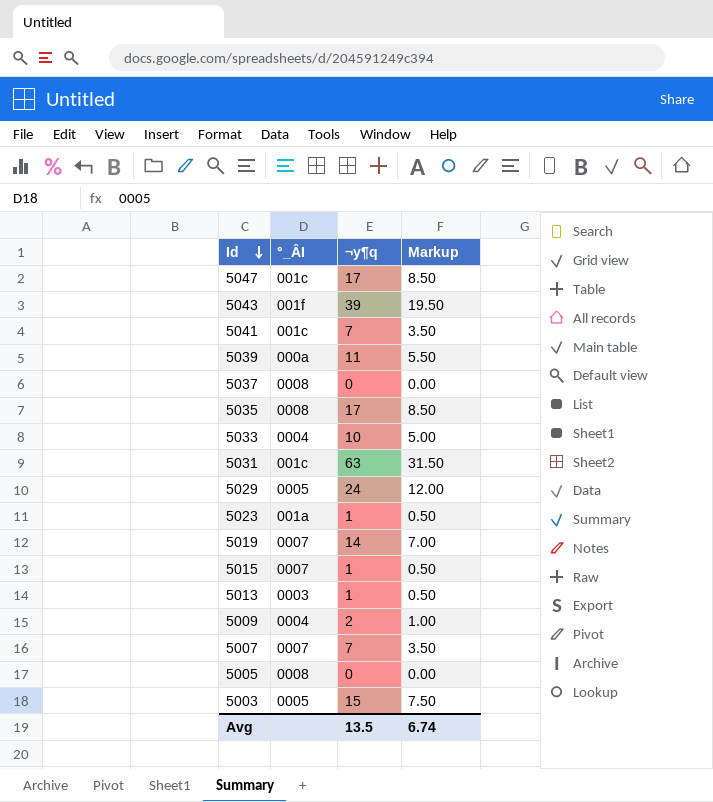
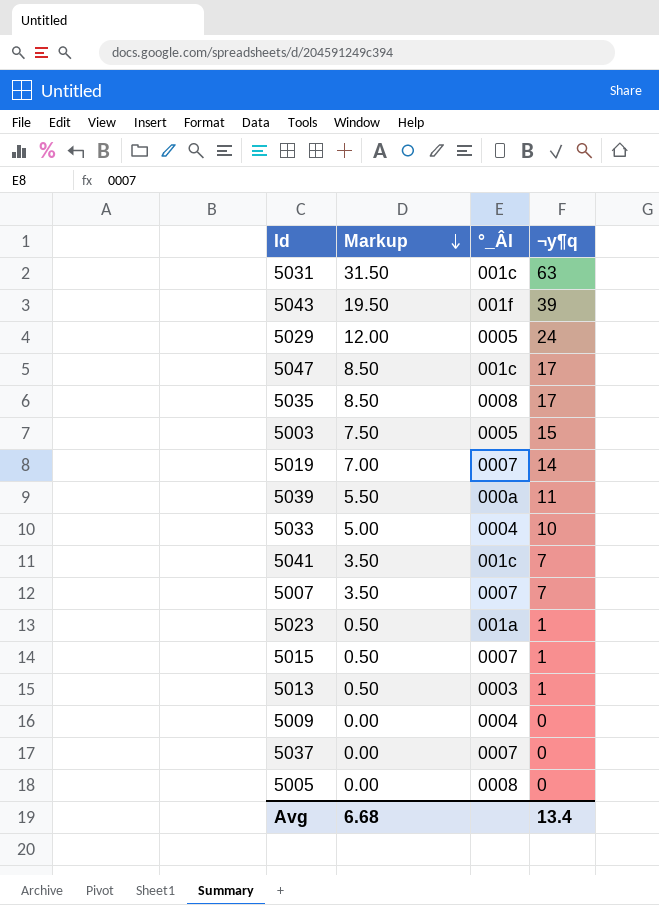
row order: Id descending -> Markup descending
column Markup | position: 4 -> 2
5009 | Markup: 1.00 -> 0.00
5009 | ¬y¶q: 2 -> 0
5037 | °_ÂI: 0008 -> 0007
Avg | Markup: 6.74 -> 6.68
Avg | ¬y¶q: 13.5 -> 13.4

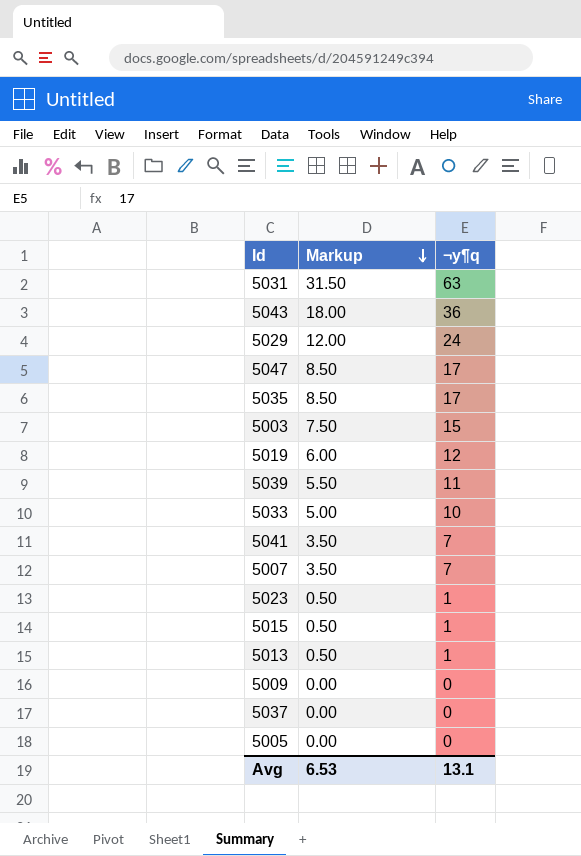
column °_ÂI | position: 3 -> none
5043 | Markup: 19.50 -> 18.00
5043 | ¬y¶q: 39 -> 36
5019 | Markup: 7.00 -> 6.00
5019 | ¬y¶q: 14 -> 12
Avg | Markup: 6.68 -> 6.53
Avg | ¬y¶q: 13.4 -> 13.1

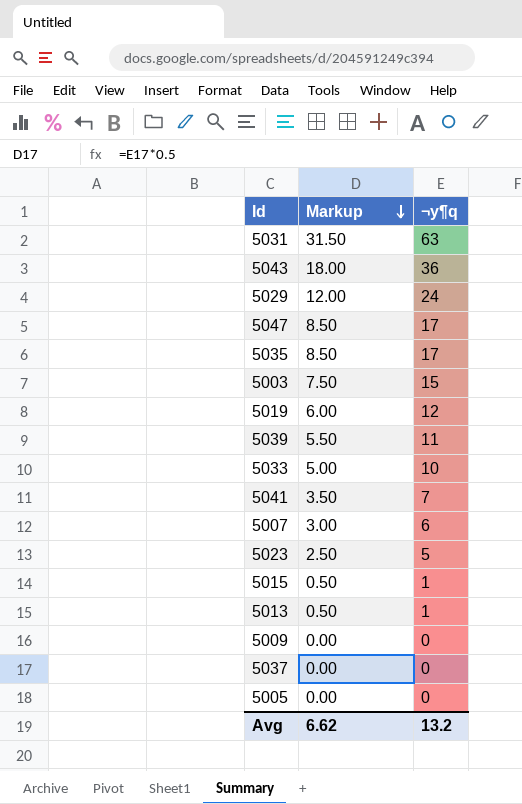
5007 | Markup: 3.50 -> 3.00
5007 | ¬y¶q: 7 -> 6
5023 | Markup: 0.50 -> 2.50
5023 | ¬y¶q: 1 -> 5
Avg | Markup: 6.53 -> 6.62
Avg | ¬y¶q: 13.1 -> 13.2

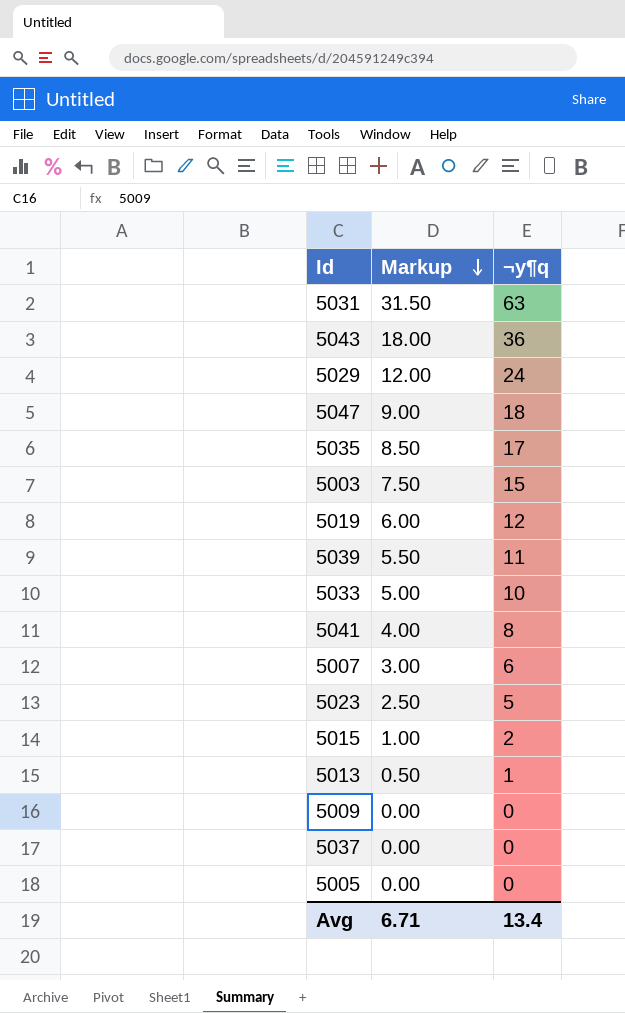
5047 | Markup: 8.50 -> 9.00
5047 | ¬y¶q: 17 -> 18
5041 | Markup: 3.50 -> 4.00
5041 | ¬y¶q: 7 -> 8
5015 | Markup: 0.50 -> 1.00
5015 | ¬y¶q: 1 -> 2
Avg | Markup: 6.62 -> 6.71
Avg | ¬y¶q: 13.2 -> 13.4

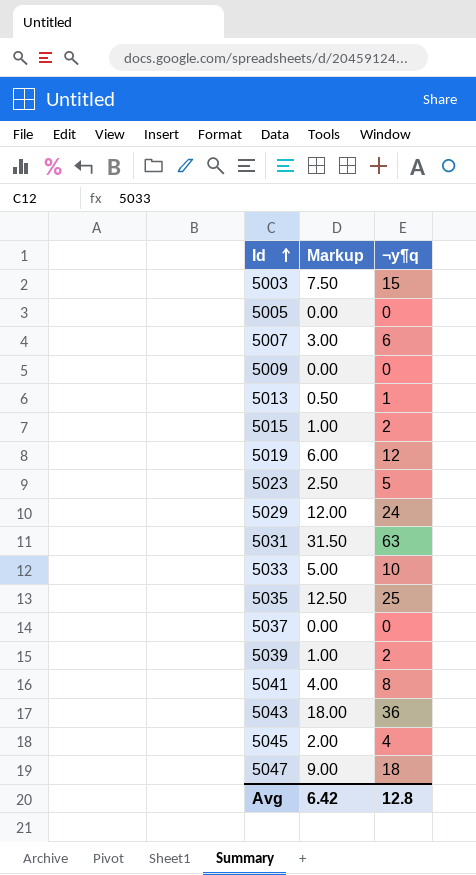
row order: Markup descending -> Id ascending
5035 | Markup: 8.50 -> 12.50
5035 | ¬y¶q: 17 -> 25
5039 | Markup: 5.50 -> 1.00
5039 | ¬y¶q: 11 -> 2
row 5045: none -> 2.00 | 4
Avg | Markup: 6.71 -> 6.42
Avg | ¬y¶q: 13.4 -> 12.8

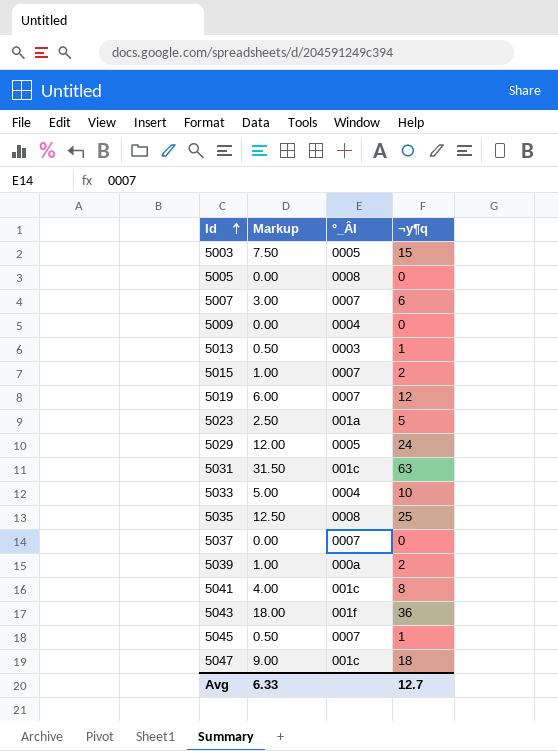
column °_ÂI | position: none -> 3
5045 | Markup: 2.00 -> 0.50
5045 | ¬y¶q: 4 -> 1
Avg | Markup: 6.42 -> 6.33
Avg | ¬y¶q: 12.8 -> 12.7

